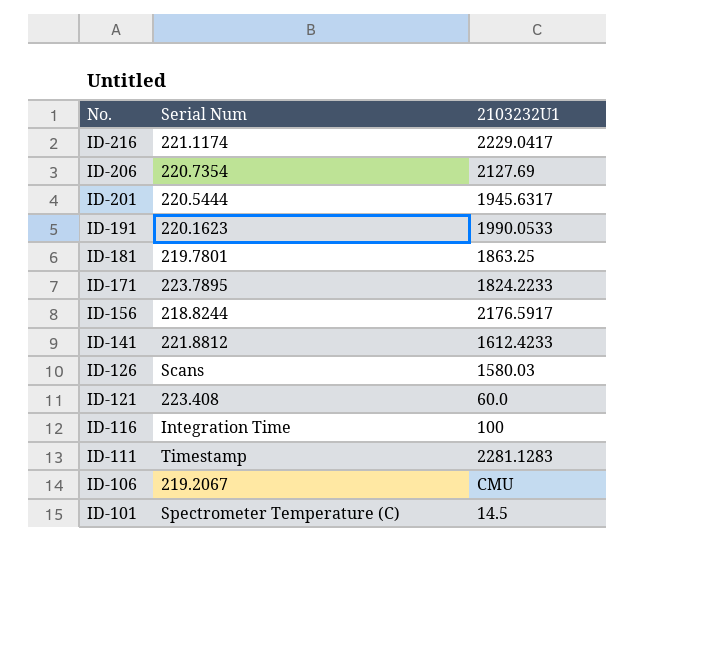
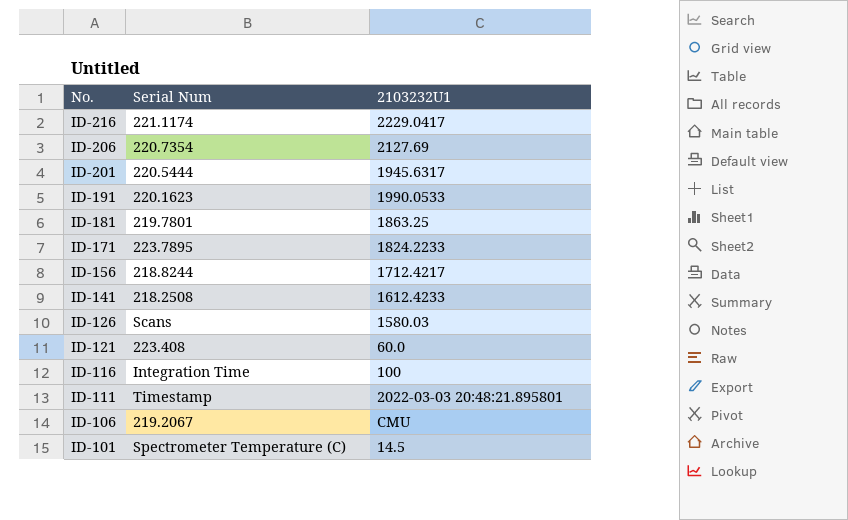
ID-156 | 2103232U1: 2176.5917 -> 1712.4217
ID-141 | Serial Num: 221.8812 -> 218.2508
ID-111 | 2103232U1: 2281.1283 -> 2022-03-03 20:48:21.895801

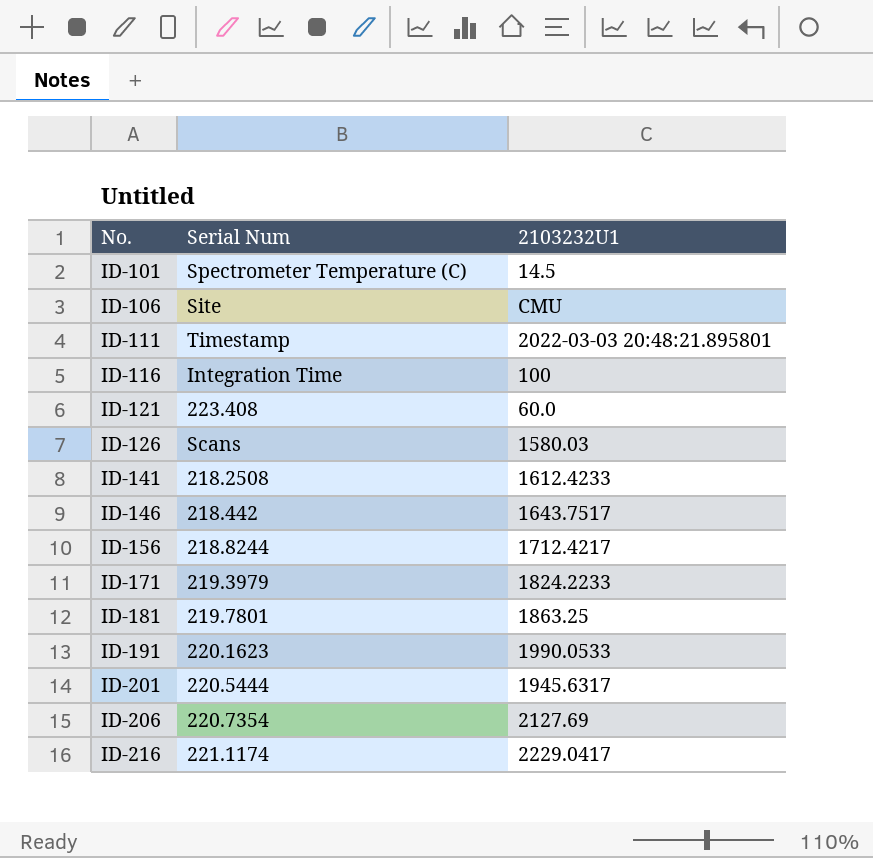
row order: No. descending -> No. ascending
ID-106 | Serial Num: 219.2067 -> Site
row ID-146: none -> 218.442 | 1643.7517
ID-171 | Serial Num: 223.7895 -> 219.3979

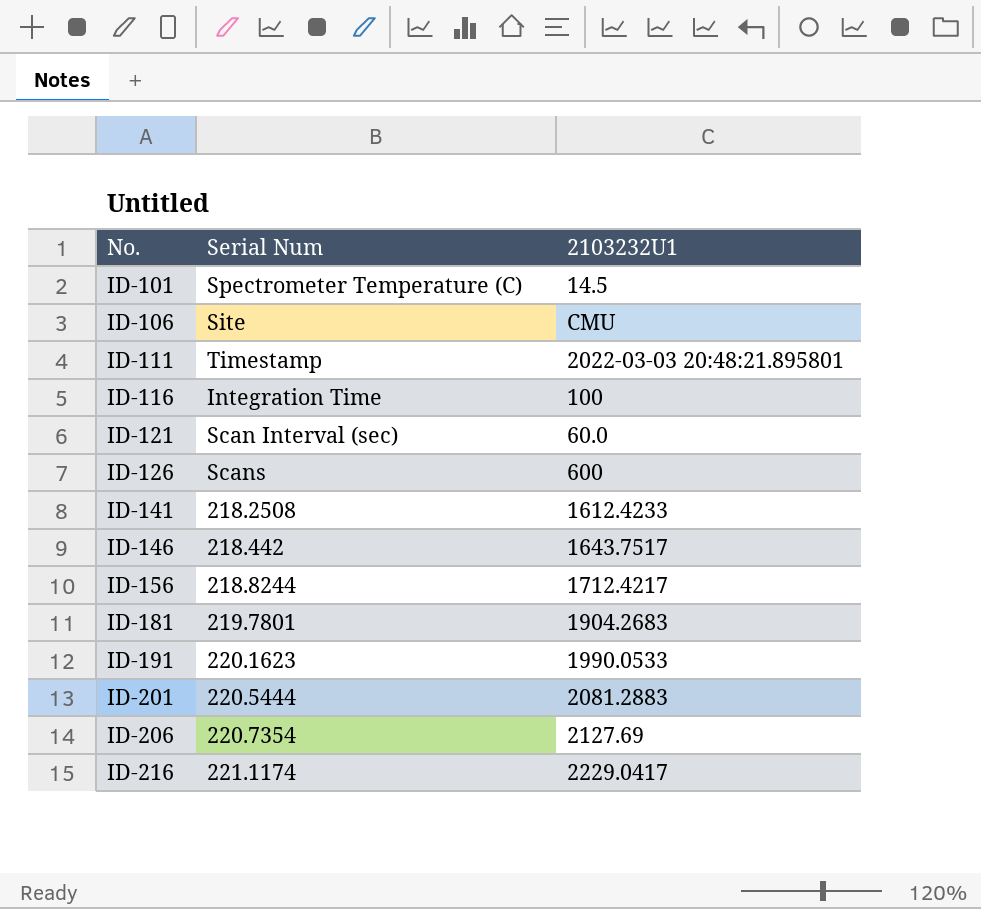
row ID-171: 219.3979 | 1824.2233 -> none
ID-121 | Serial Num: 223.408 -> Scan Interval (sec)
ID-126 | 2103232U1: 1580.03 -> 600
ID-181 | 2103232U1: 1863.25 -> 1904.2683
ID-201 | 2103232U1: 1945.6317 -> 2081.2883

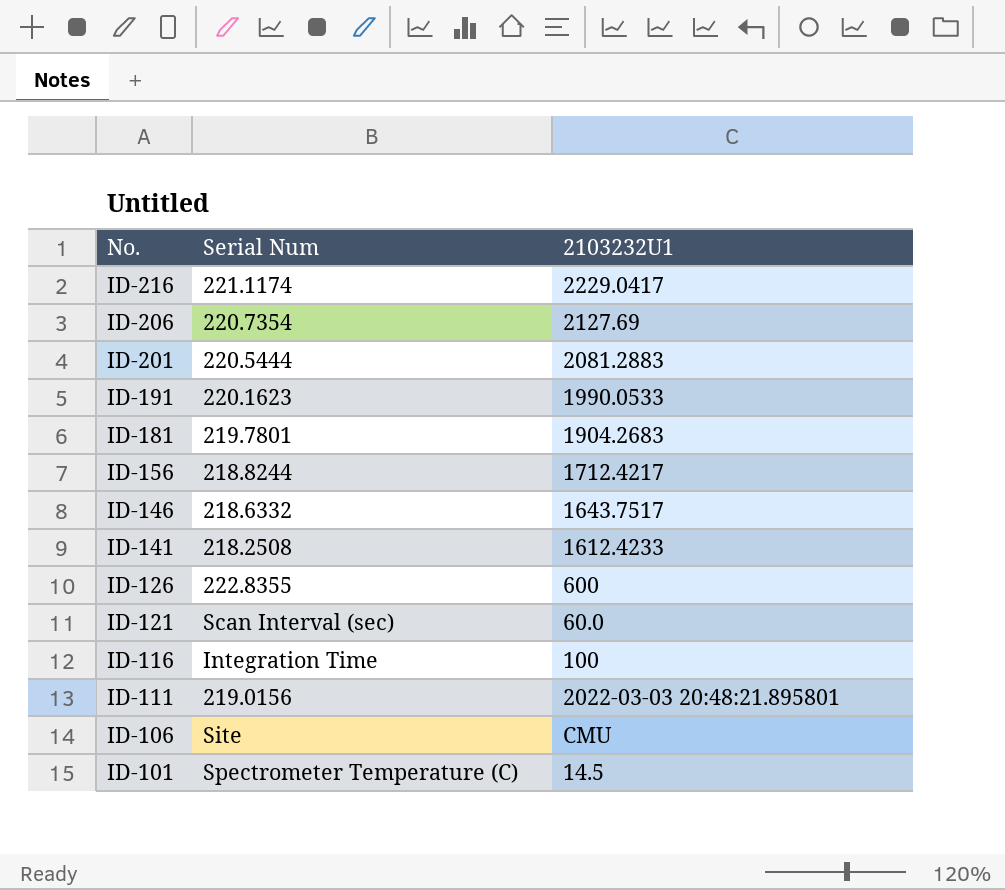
row order: No. ascending -> No. descending
ID-146 | Serial Num: 218.442 -> 218.6332
ID-126 | Serial Num: Scans -> 222.8355
ID-111 | Serial Num: Timestamp -> 219.0156

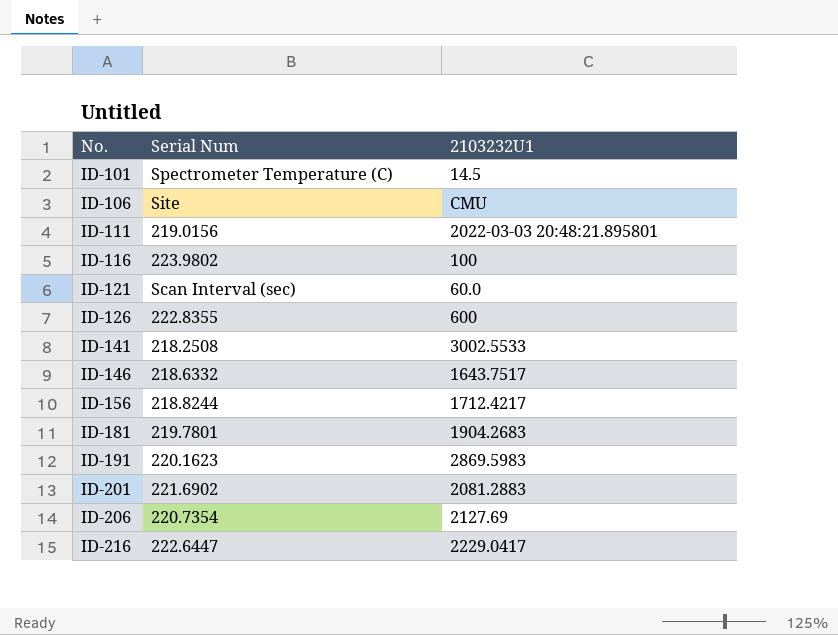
row order: No. descending -> No. ascending
ID-116 | Serial Num: Integration Time -> 223.9802
ID-141 | 2103232U1: 1612.4233 -> 3002.5533
ID-191 | 2103232U1: 1990.0533 -> 2869.5983
ID-201 | Serial Num: 220.5444 -> 221.6902
ID-216 | Serial Num: 221.1174 -> 222.6447

